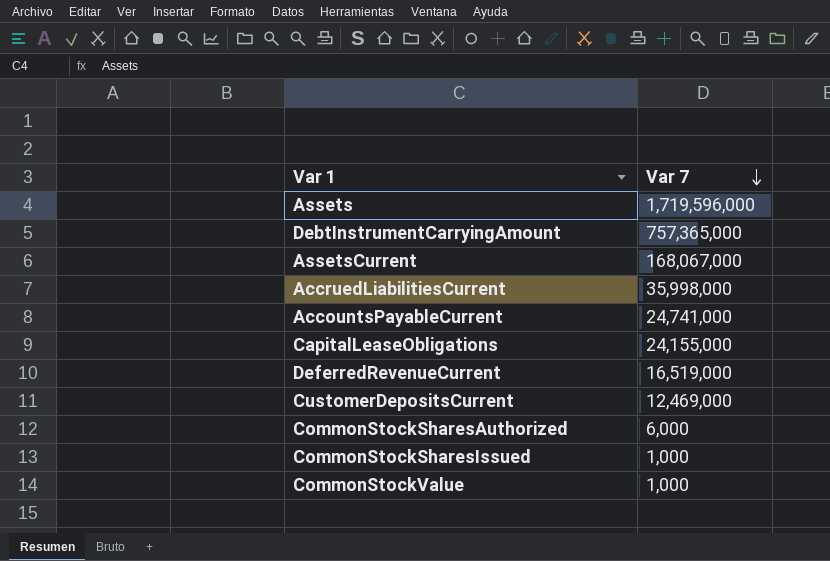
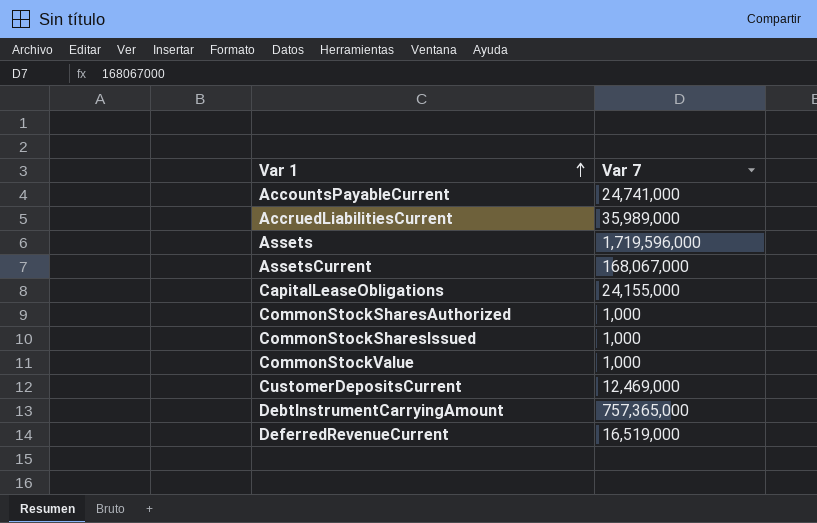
row order: Var 7 descending -> Var 1 ascending
AccruedLiabilitiesCurrent | Var 7: 35,998,000 -> 35,989,000
CommonStockSharesAuthorized | Var 7: 6,000 -> 1,000

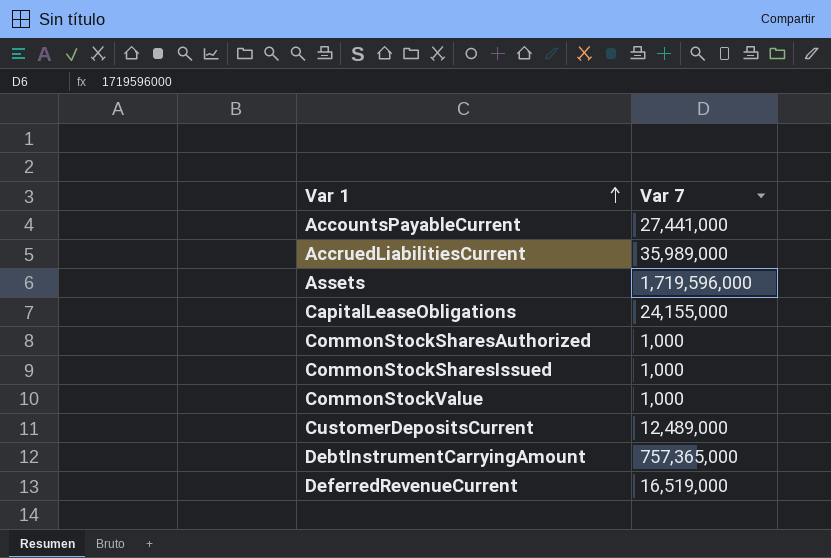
row AssetsCurrent: 168,067,000 -> none
AccountsPayableCurrent | Var 7: 24,741,000 -> 27,441,000
CustomerDepositsCurrent | Var 7: 12,469,000 -> 12,489,000

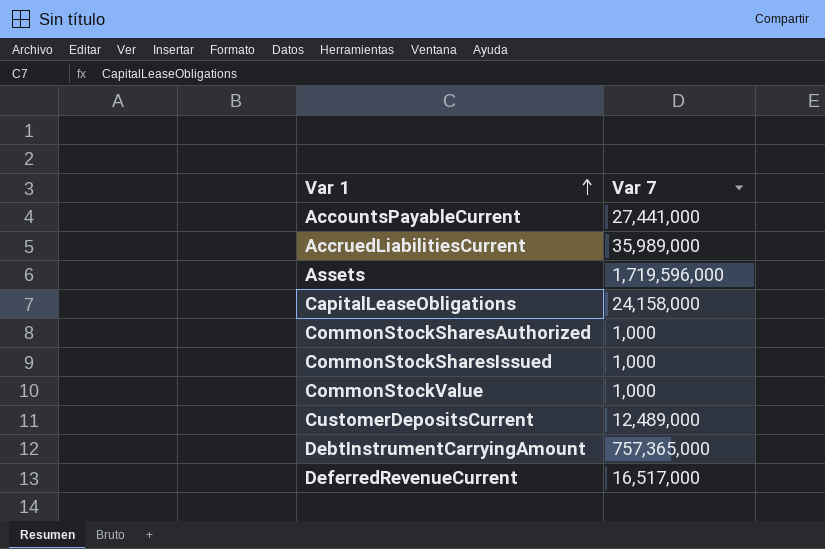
CapitalLeaseObligations | Var 7: 24,155,000 -> 24,158,000
DeferredRevenueCurrent | Var 7: 16,519,000 -> 16,517,000

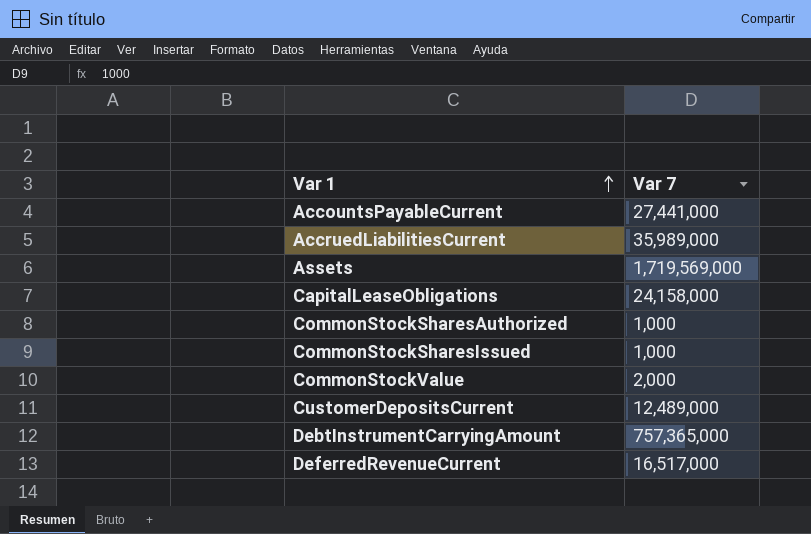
Assets | Var 7: 1,719,596,000 -> 1,719,569,000
CommonStockValue | Var 7: 1,000 -> 2,000

